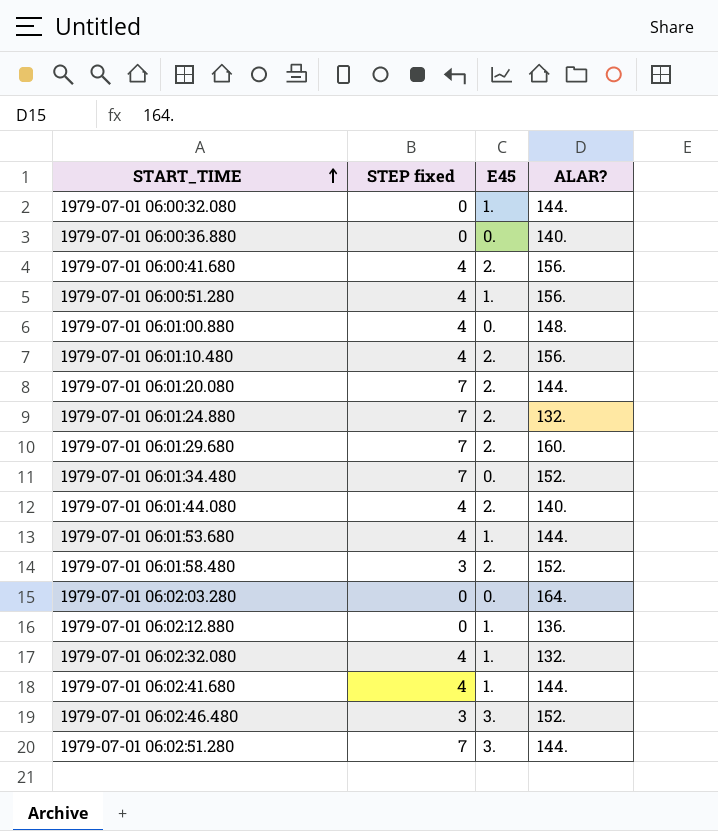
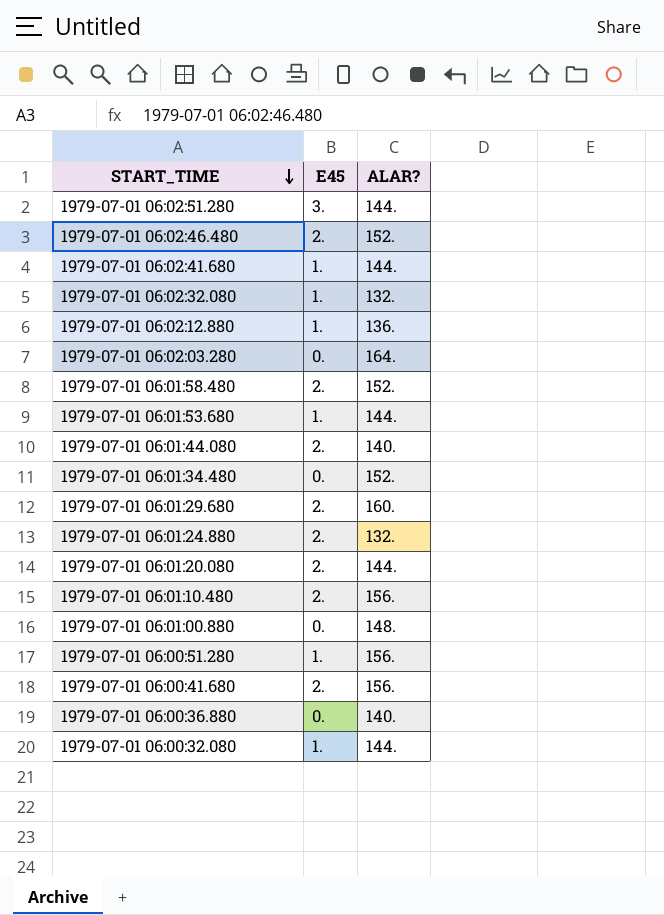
row order: START_TIME ascending -> START_TIME descending
column STEP fixed | position: 2 -> none
1979-07-01 06:02:46.480 | E45: 3. -> 2.

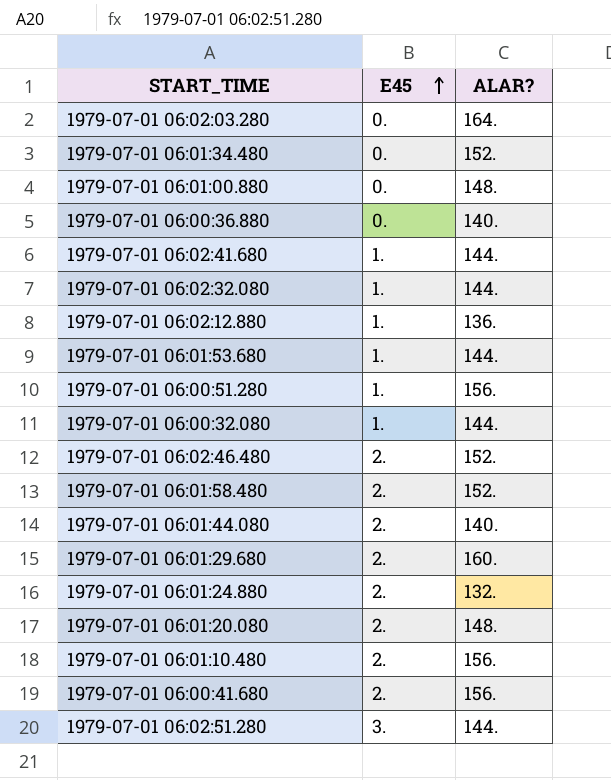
row order: START_TIME descending -> E45 ascending
1979-07-01 06:02:32.080 | ALAR?: 132. -> 144.
1979-07-01 06:01:20.080 | ALAR?: 144. -> 148.

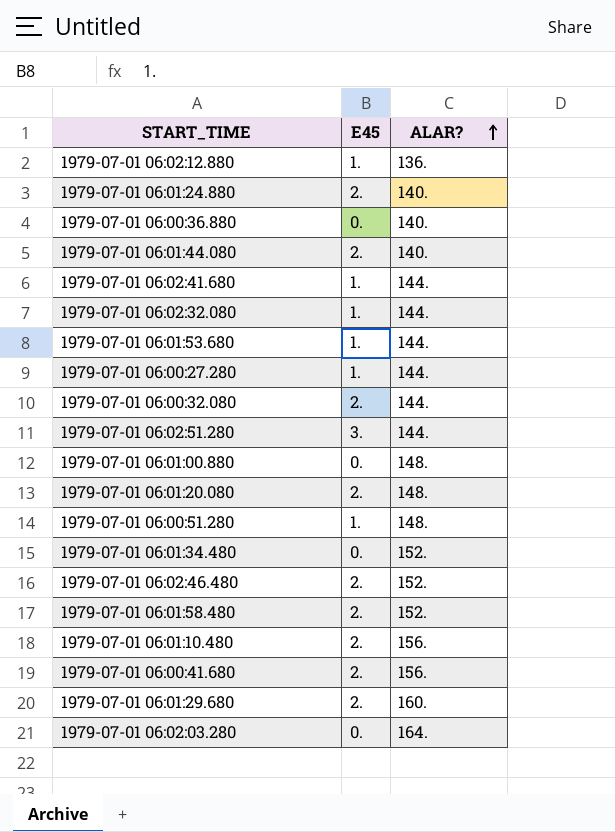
row order: E45 ascending -> ALAR? ascending
1979-07-01 06:01:24.880 | ALAR?: 132. -> 140.
row 1979-07-01 06:00:27.280: none -> 1. | 144.
1979-07-01 06:00:32.080 | E45: 1. -> 2.
1979-07-01 06:00:51.280 | ALAR?: 156. -> 148.

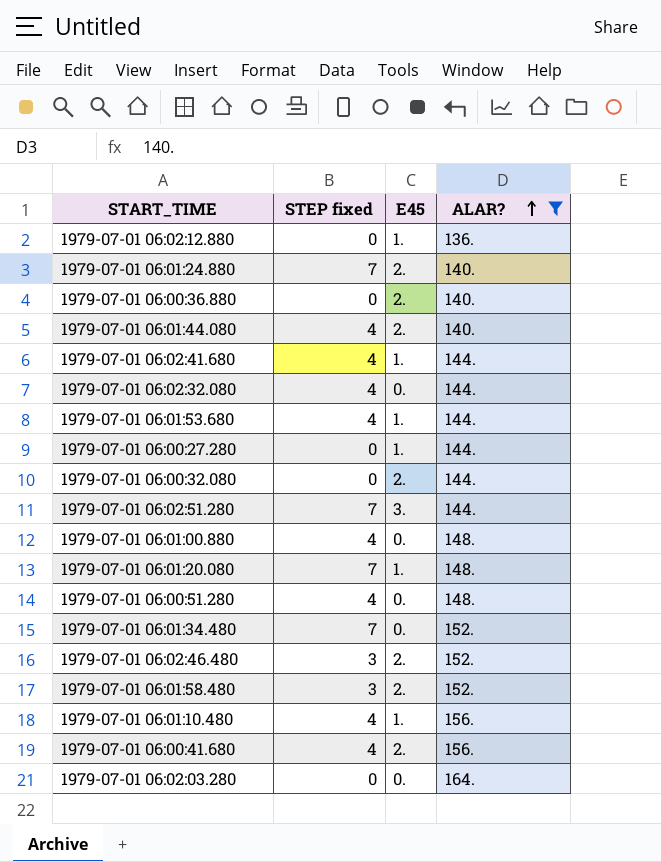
filter: none -> ALAR? != 160.
column STEP fixed | position: none -> 2
1979-07-01 06:00:36.880 | E45: 0. -> 2.
1979-07-01 06:02:32.080 | E45: 1. -> 0.
1979-07-01 06:01:20.080 | E45: 2. -> 1.
1979-07-01 06:00:51.280 | E45: 1. -> 0.
1979-07-01 06:01:10.480 | E45: 2. -> 1.

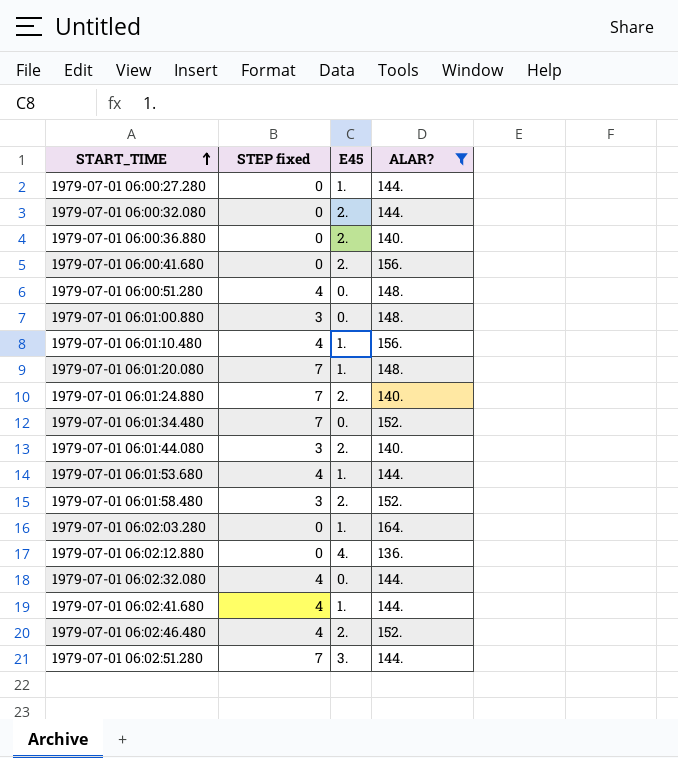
row order: ALAR? ascending -> START_TIME ascending
1979-07-01 06:00:41.680 | STEP fixed: 4 -> 0
1979-07-01 06:01:00.880 | STEP fixed: 4 -> 3
1979-07-01 06:01:44.080 | STEP fixed: 4 -> 3
1979-07-01 06:02:03.280 | E45: 0. -> 1.
1979-07-01 06:02:12.880 | E45: 1. -> 4.
1979-07-01 06:02:46.480 | STEP fixed: 3 -> 4

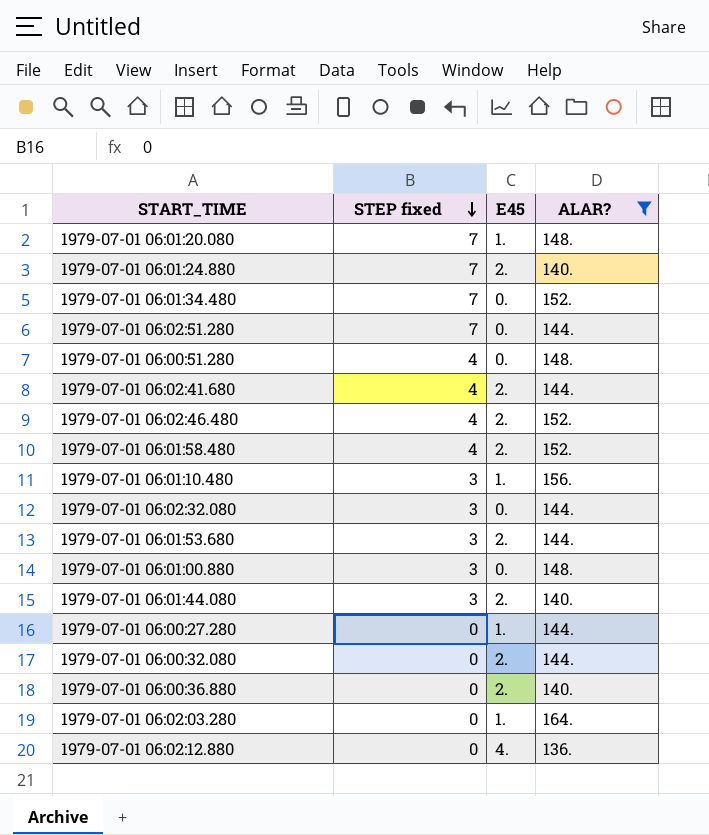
row order: START_TIME ascending -> STEP fixed descending
row 1979-07-01 06:00:41.680: 0 | 2. | 156. -> none
1979-07-01 06:02:51.280 | E45: 3. -> 0.
1979-07-01 06:02:41.680 | E45: 1. -> 2.
1979-07-01 06:01:58.480 | STEP fixed: 3 -> 4
1979-07-01 06:01:10.480 | STEP fixed: 4 -> 3
1979-07-01 06:02:32.080 | STEP fixed: 4 -> 3
1979-07-01 06:01:53.680 | STEP fixed: 4 -> 3
1979-07-01 06:01:53.680 | E45: 1. -> 2.

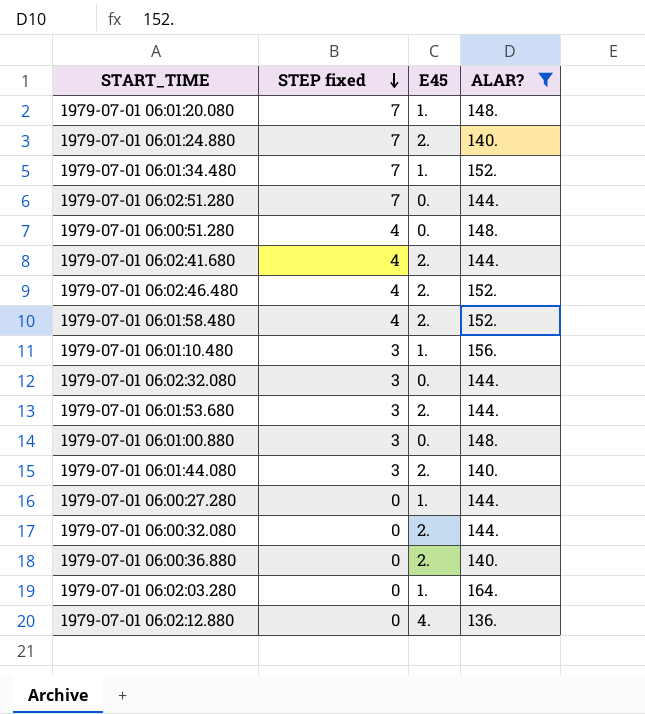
1979-07-01 06:01:34.480 | E45: 0. -> 1.

